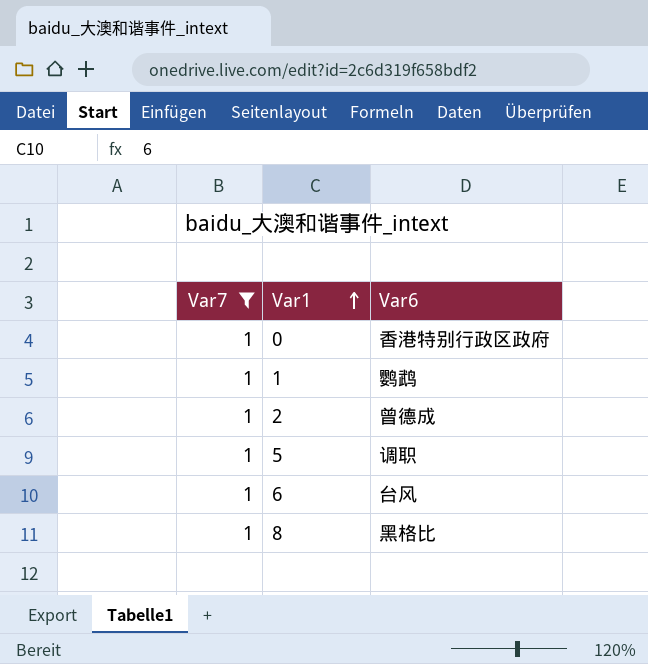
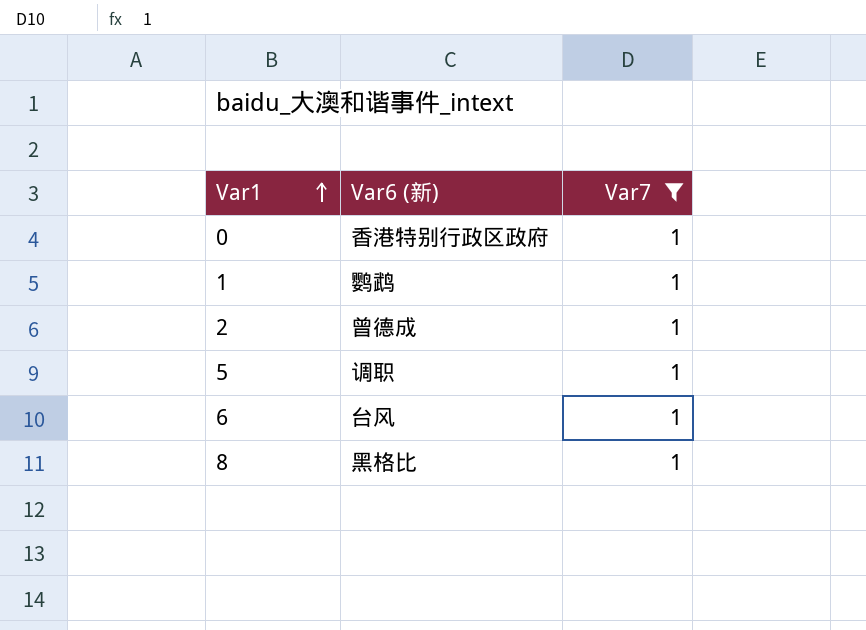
column name: Var6 -> Var6 (新)
column Var7 | position: 1 -> 3

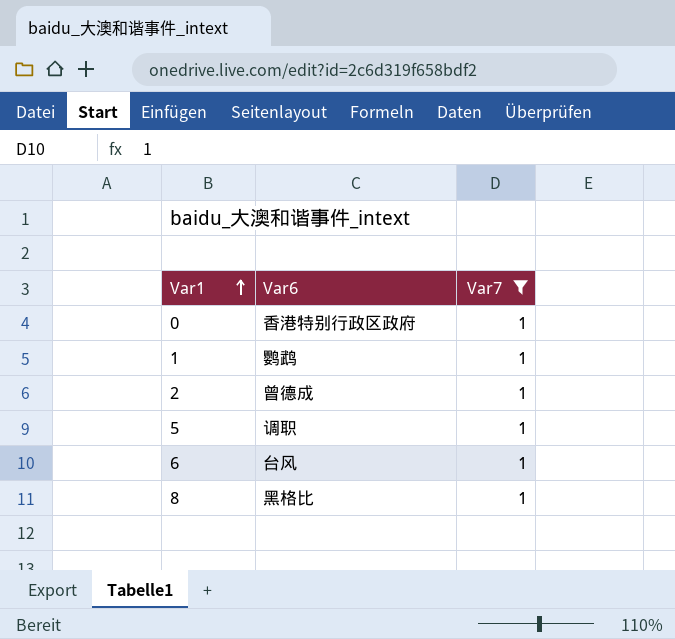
column name: Var6 (新) -> Var6

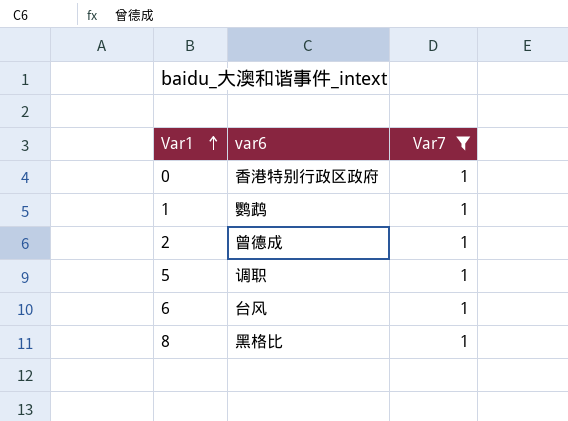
column name: Var6 -> var6

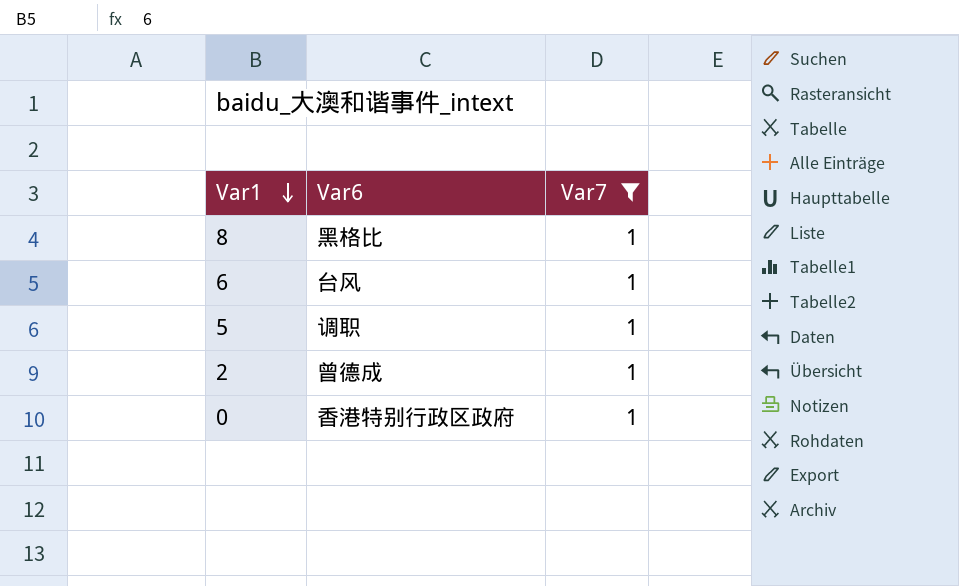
row order: Var1 ascending -> Var1 descending
column name: var6 -> Var6
row 1: 鹦鹉 | 1 -> none

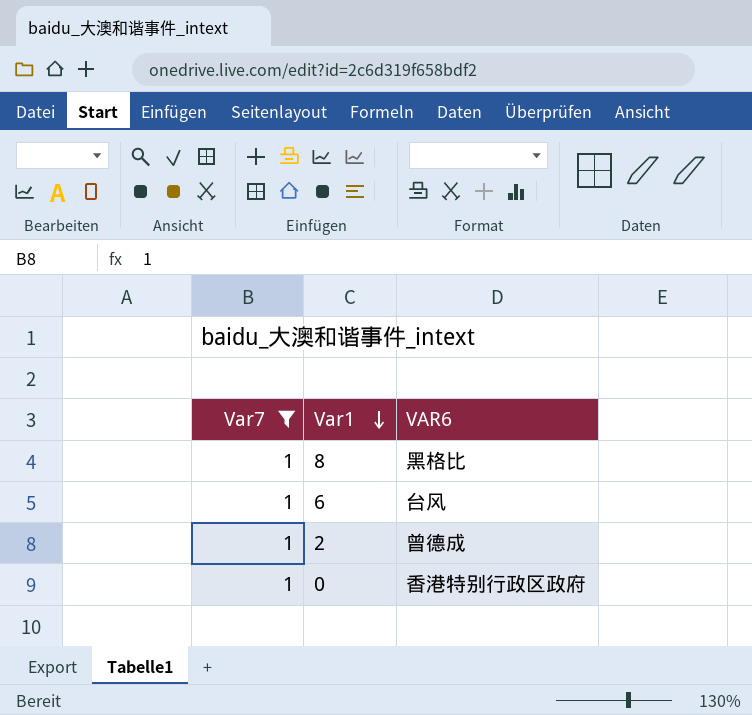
column Var7 | position: 3 -> 1
column name: Var6 -> VAR6
row 5: 调职 | 1 -> none

